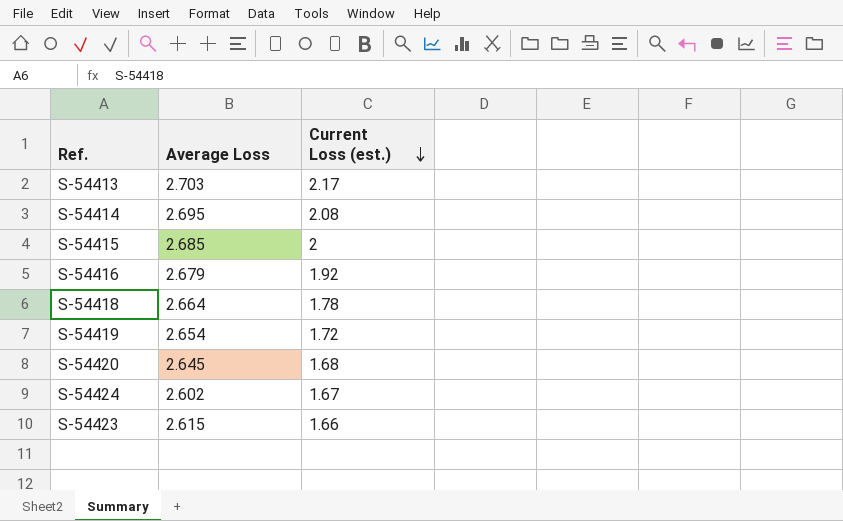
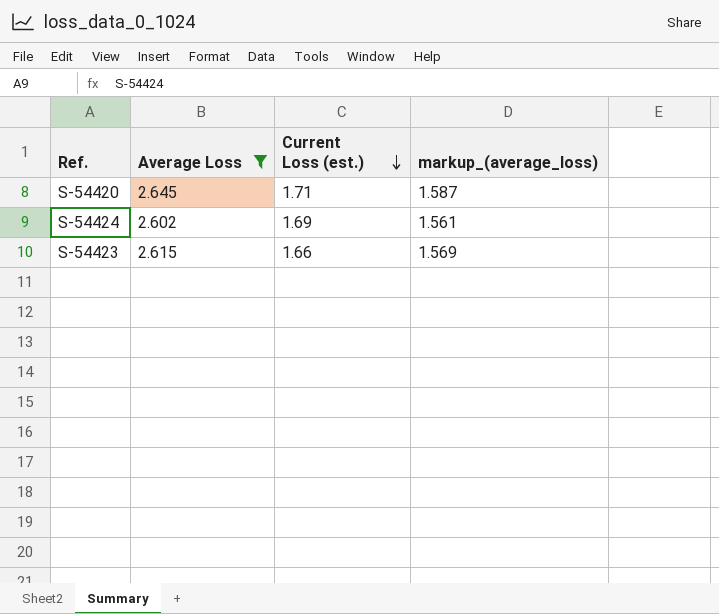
filter: none -> Average Loss <= 2.645
column markup_(average_loss) | formula: none -> [Average Loss] * 0.6
S-54420 | Current Loss (est.): 1.68 -> 1.71
S-54424 | Current Loss (est.): 1.67 -> 1.69

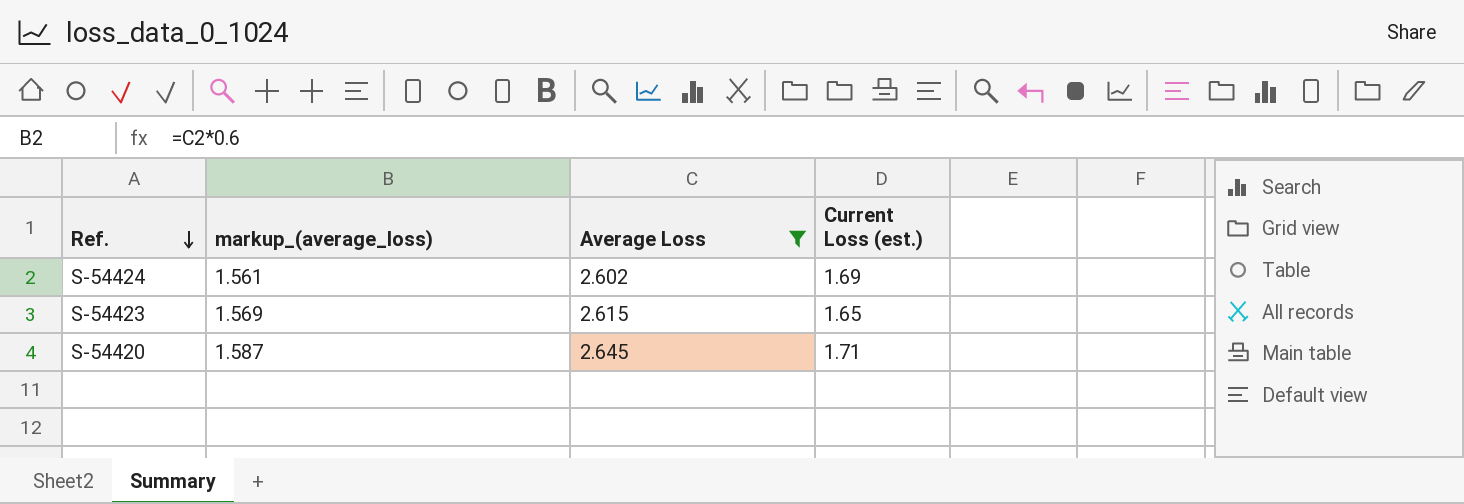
row order: Current Loss (est.) descending -> Ref. descending
column markup_(average_loss) | position: 4 -> 2
S-54423 | Current Loss (est.): 1.66 -> 1.65

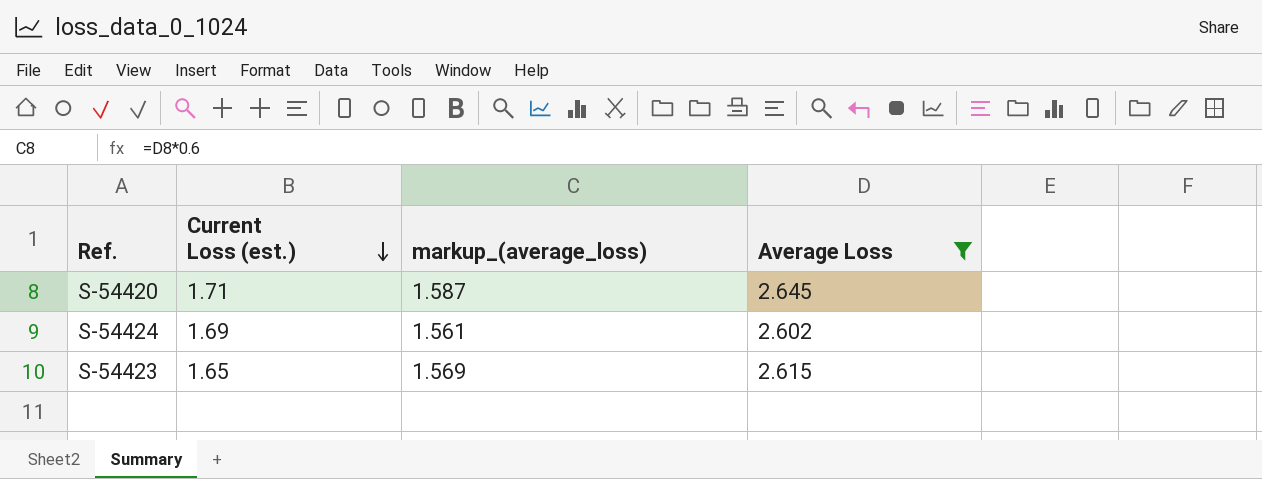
row order: Ref. descending -> Current Loss (est.) descending
column Current Loss (est.) | position: 4 -> 2

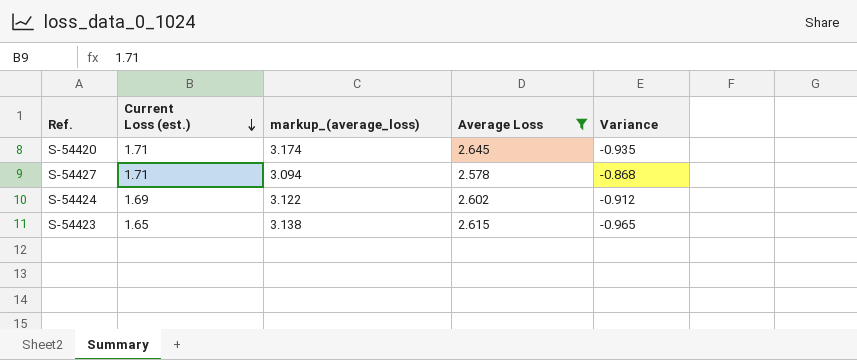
column markup_(average_loss) | formula: [Average Loss] * 0.6 -> [Average Loss] * 1.2
column Variance | formula: none -> [Current Loss (est.)] - [Average Loss]
row S-54427: none -> 1.71 | 3.094 | 2.578 | -0.868

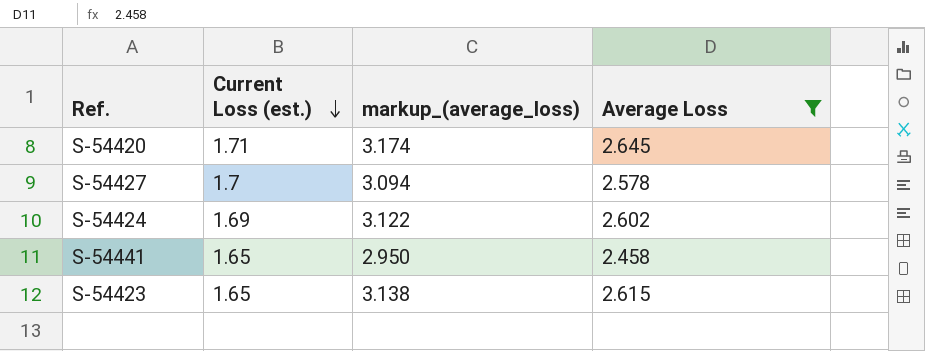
column Variance | formula: [Current Loss (est.)] - [Average Loss] -> none
S-54427 | Current Loss (est.): 1.71 -> 1.7
row S-54441: none -> 1.65 | 2.950 | 2.458

